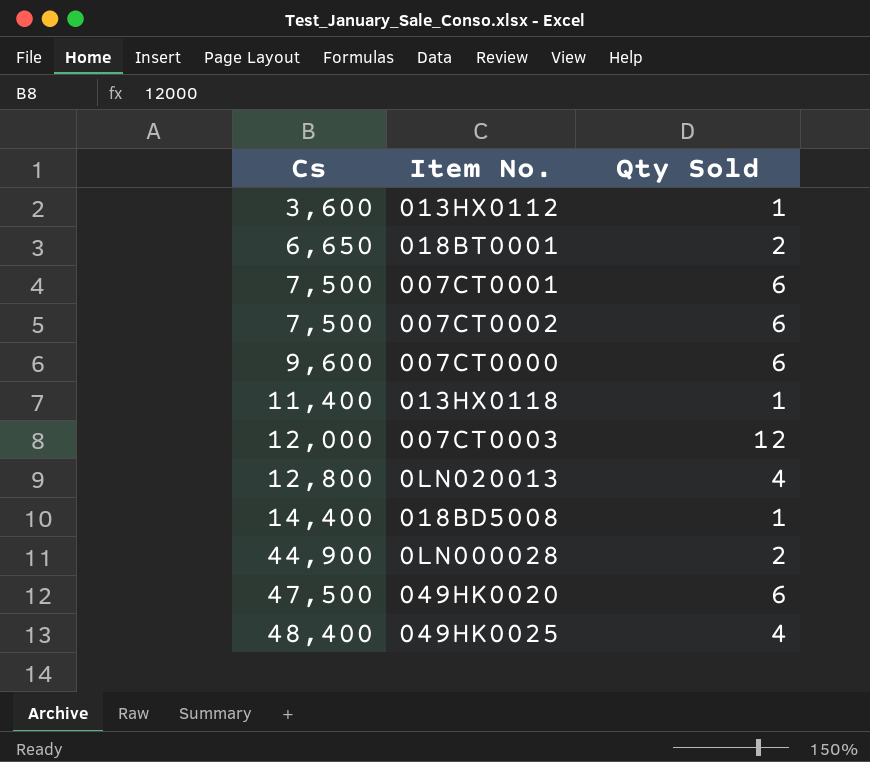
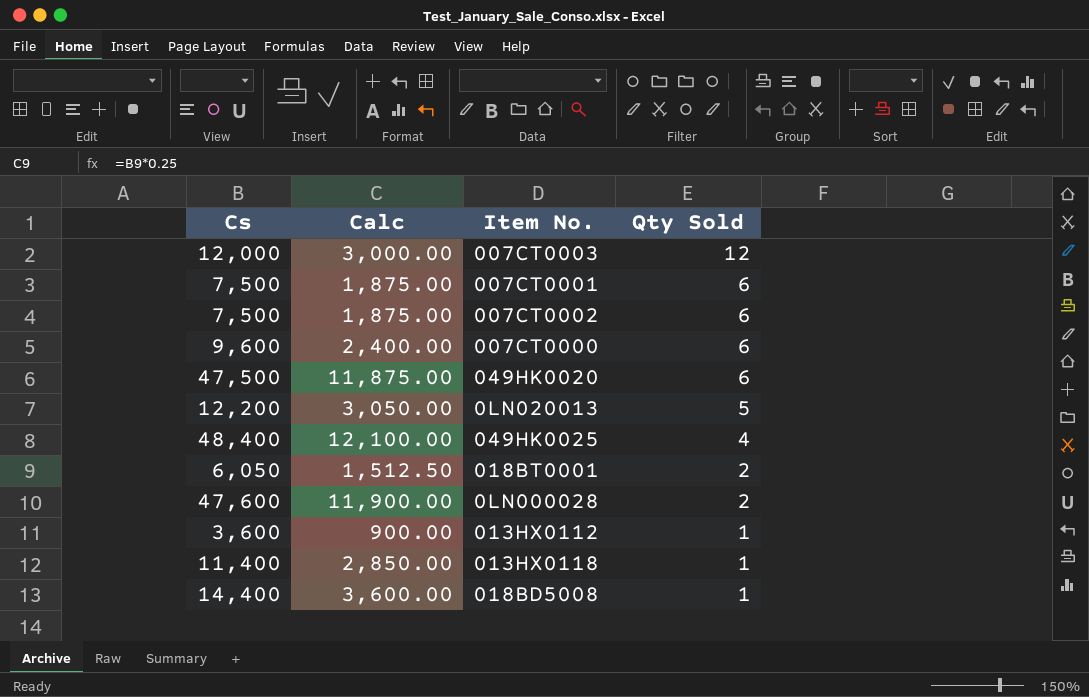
row order: Cs ascending -> Qty Sold descending
column Calc | formula: none -> [Cs] * 0.25
0LN020013 | Cs: 12,800 -> 12,200
0LN020013 | Qty Sold: 4 -> 5
018BT0001 | Cs: 6,650 -> 6,050
0LN000028 | Cs: 44,900 -> 47,600

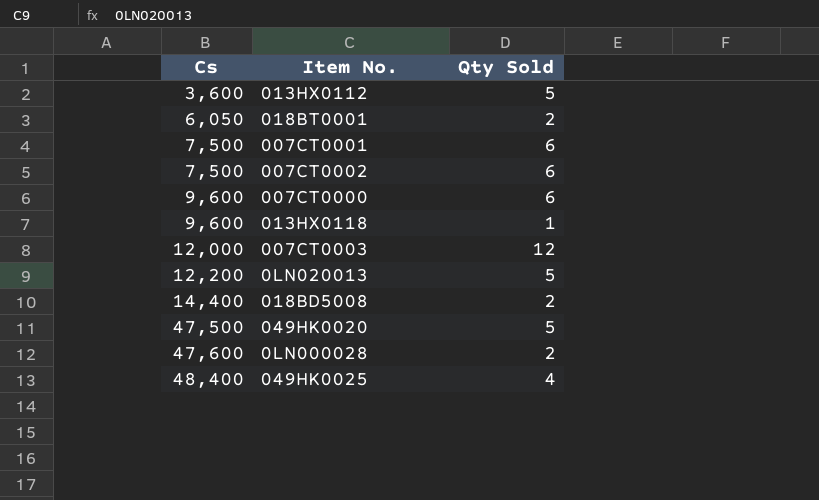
row order: Qty Sold descending -> Cs ascending
column Calc | formula: [Cs] * 0.25 -> none
013HX0112 | Qty Sold: 1 -> 5
013HX0118 | Cs: 11,400 -> 9,600
018BD5008 | Qty Sold: 1 -> 2
049HK0020 | Qty Sold: 6 -> 5

